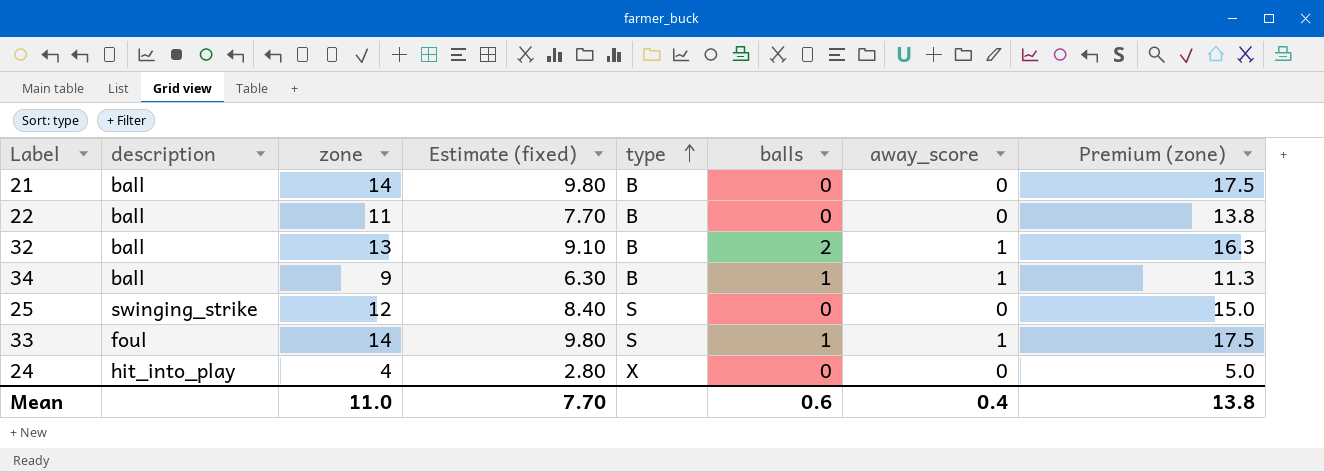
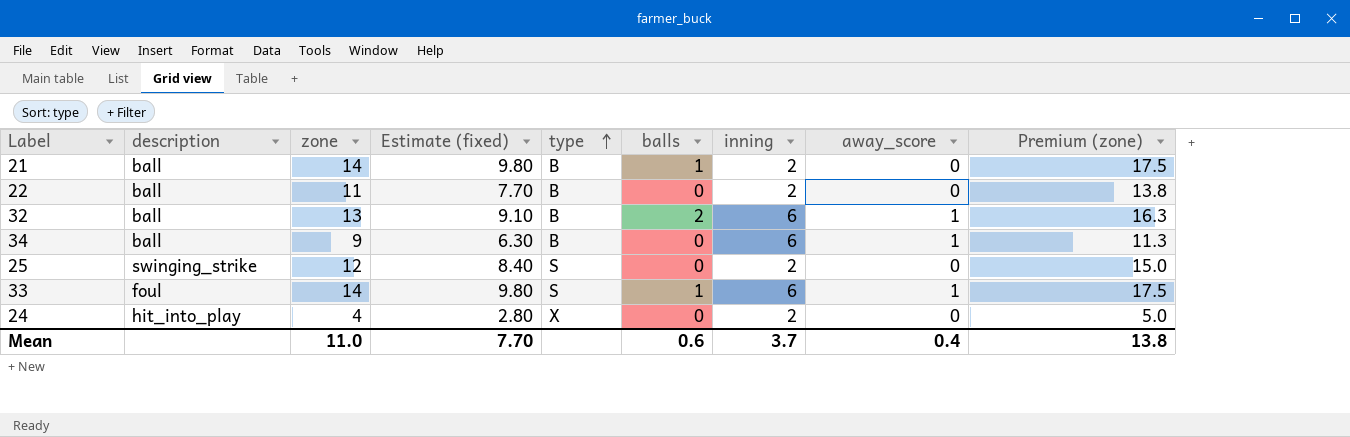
column inning | position: none -> 7
21 | balls: 0 -> 1
34 | balls: 1 -> 0

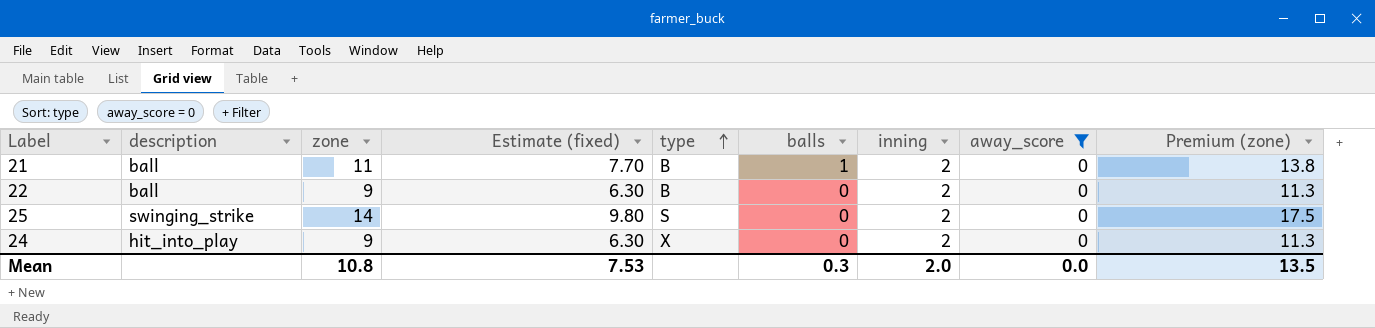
filter: none -> away_score = 0
21 | zone: 14 -> 11
21 | Estimate (fixed): 9.80 -> 7.70
21 | Premium (zone): 17.5 -> 13.8
22 | zone: 11 -> 9
22 | Estimate (fixed): 7.70 -> 6.30
22 | Premium (zone): 13.8 -> 11.3
25 | zone: 12 -> 14
25 | Estimate (fixed): 8.40 -> 9.80
25 | Premium (zone): 15.0 -> 17.5
24 | zone: 4 -> 9
24 | Estimate (fixed): 2.80 -> 6.30
24 | Premium (zone): 5.0 -> 11.3
Mean | zone: 11.0 -> 10.8
Mean | Estimate (fixed): 7.70 -> 7.53
Mean | balls: 0.6 -> 0.3
Mean | inning: 3.7 -> 2.0
Mean | away_score: 0.4 -> 0.0
Mean | Premium (zone): 13.8 -> 13.5

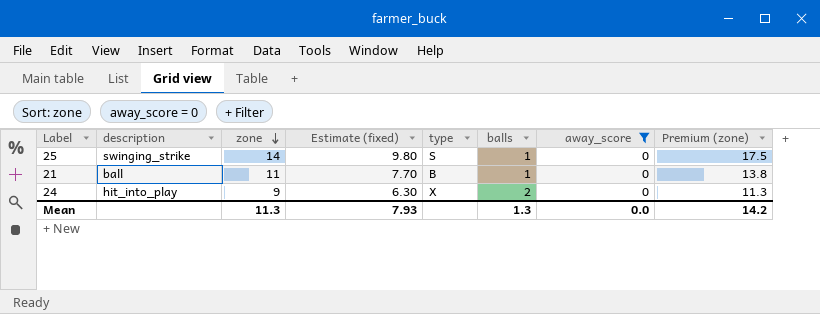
row order: type ascending -> zone descending
column inning | position: 7 -> none
row 22: ball | 9 | 6.30 | B | 0 | 2 | 0 | 11.3 -> none
25 | balls: 0 -> 1
24 | balls: 0 -> 2
Mean | zone: 10.8 -> 11.3
Mean | Estimate (fixed): 7.53 -> 7.93
Mean | balls: 0.3 -> 1.3
Mean | Premium (zone): 13.5 -> 14.2

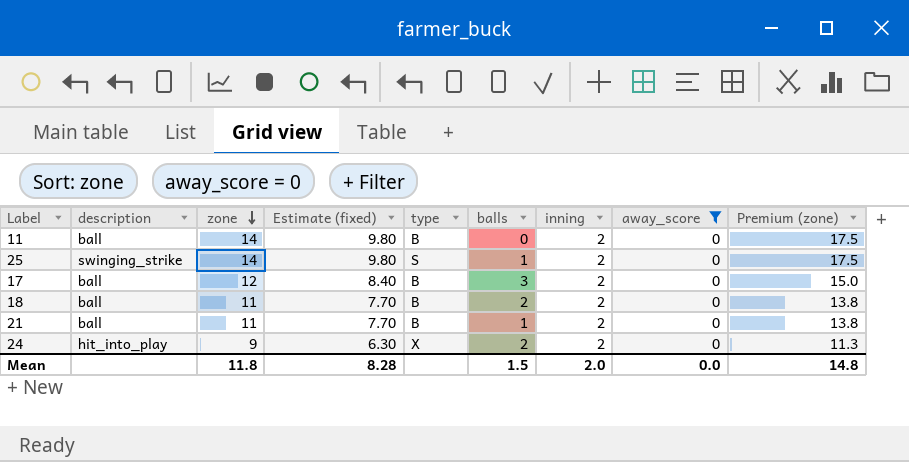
column inning | position: none -> 7
row 11: none -> ball | 14 | 9.80 | B | 0 | 2 | 0 | 17.5
row 17: none -> ball | 12 | 8.40 | B | 3 | 2 | 0 | 15.0
row 18: none -> ball | 11 | 7.70 | B | 2 | 2 | 0 | 13.8
Mean | zone: 11.3 -> 11.8
Mean | Estimate (fixed): 7.93 -> 8.28
Mean | balls: 1.3 -> 1.5
Mean | Premium (zone): 14.2 -> 14.8

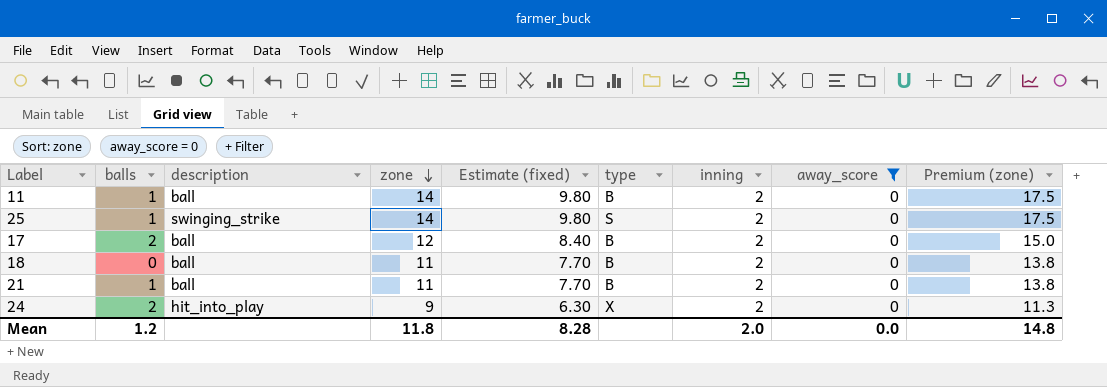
column balls | position: 6 -> 2
11 | balls: 0 -> 1
17 | balls: 3 -> 2
18 | balls: 2 -> 0
Mean | balls: 1.5 -> 1.2

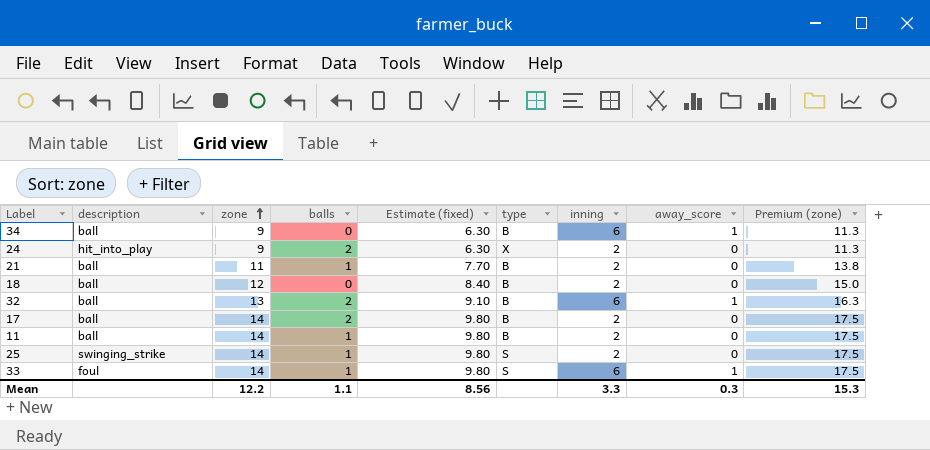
filter: away_score = 0 -> none
row order: zone descending -> zone ascending
column balls | position: 2 -> 4
18 | zone: 11 -> 12
18 | Estimate (fixed): 7.70 -> 8.40
18 | Premium (zone): 13.8 -> 15.0
17 | zone: 12 -> 14
17 | Estimate (fixed): 8.40 -> 9.80
17 | Premium (zone): 15.0 -> 17.5
Mean | zone: 11.8 -> 12.2
Mean | balls: 1.2 -> 1.1
Mean | Estimate (fixed): 8.28 -> 8.56
Mean | inning: 2.0 -> 3.3
Mean | away_score: 0.0 -> 0.3
Mean | Premium (zone): 14.8 -> 15.3

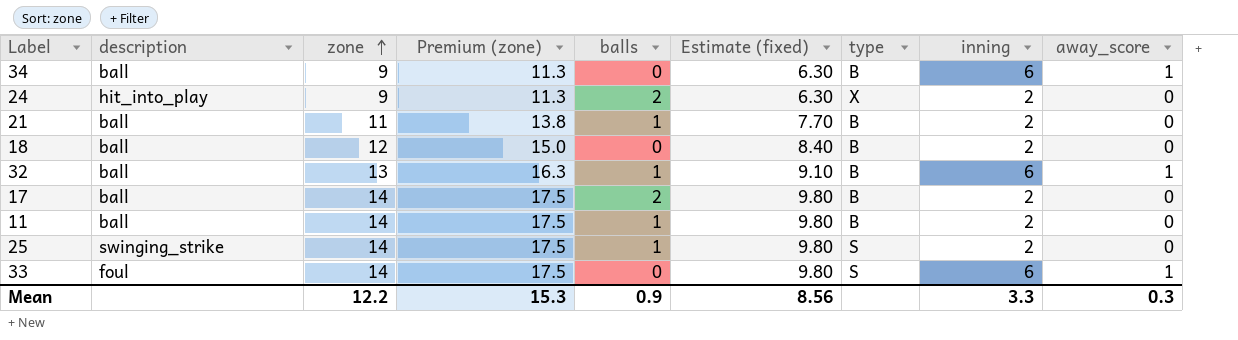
column Premium (zone) | position: 9 -> 4
32 | balls: 2 -> 1
33 | balls: 1 -> 0
Mean | balls: 1.1 -> 0.9

